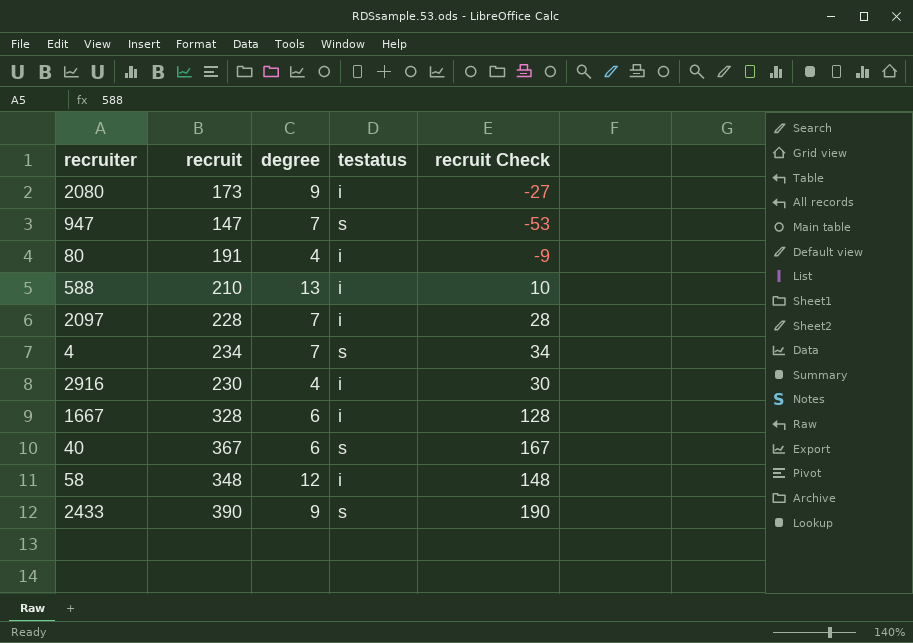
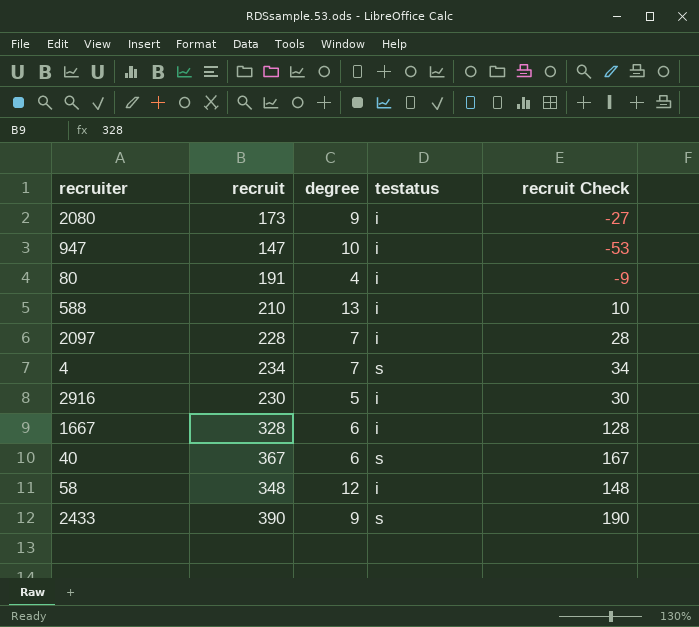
947 | degree: 7 -> 10
947 | testatus: s -> i
2916 | degree: 4 -> 5

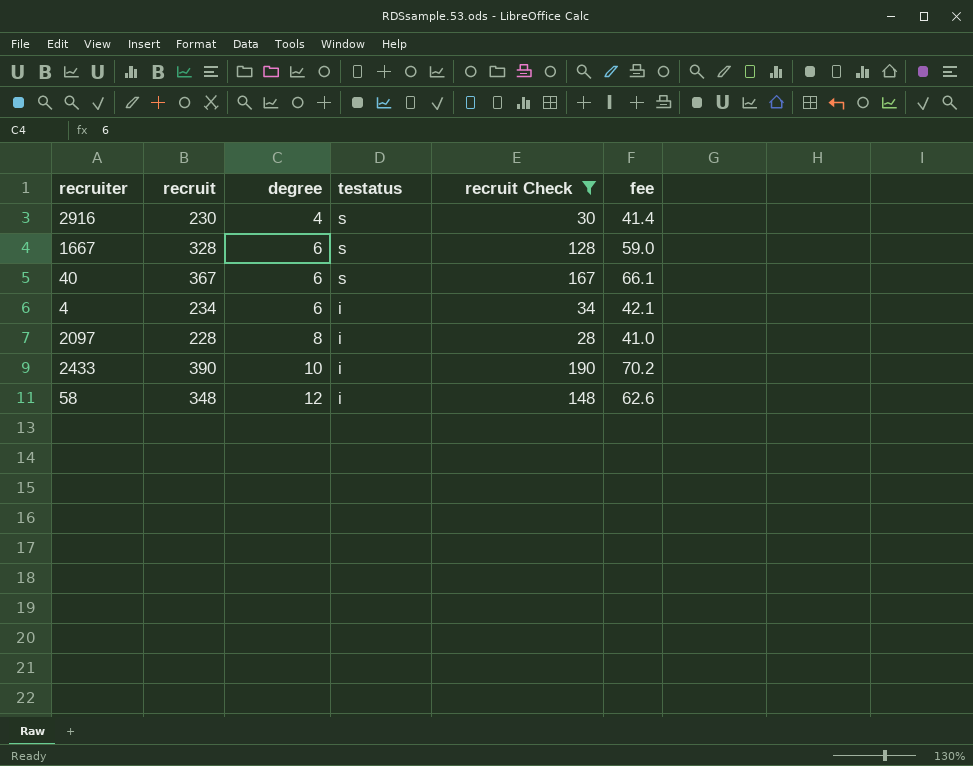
filter: none -> recruit Check >= 28
row order: none -> degree ascending
column fee | formula: none -> [recruit] * 0.18
2916 | degree: 5 -> 4
2916 | testatus: i -> s
1667 | testatus: i -> s
4 | degree: 7 -> 6
4 | testatus: s -> i
2097 | degree: 7 -> 8
2433 | degree: 9 -> 10
2433 | testatus: s -> i

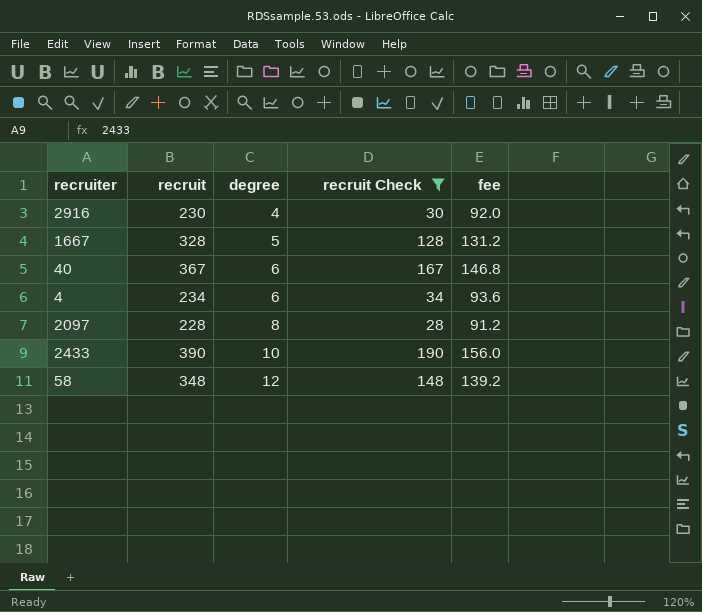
column testatus | position: 4 -> none
column fee | formula: [recruit] * 0.18 -> [recruit] * 0.4
1667 | degree: 6 -> 5

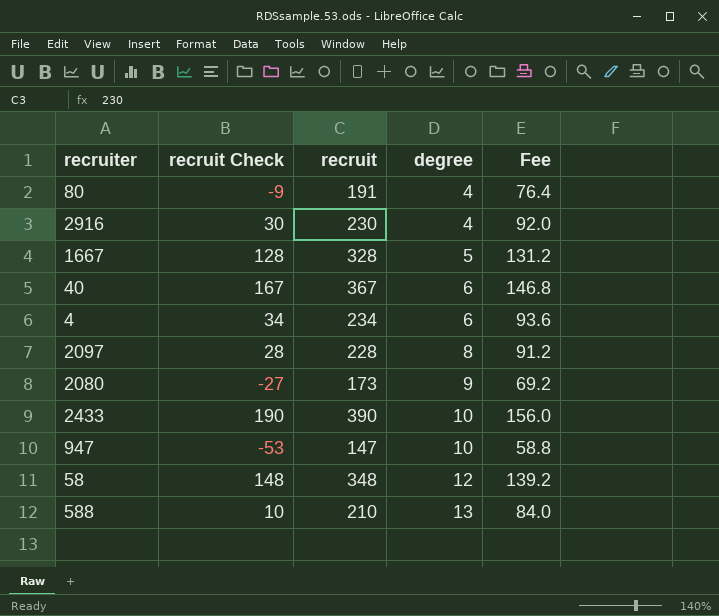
filter: recruit Check >= 28 -> none
column recruit Check | position: 4 -> 2
column name: fee -> Fee

